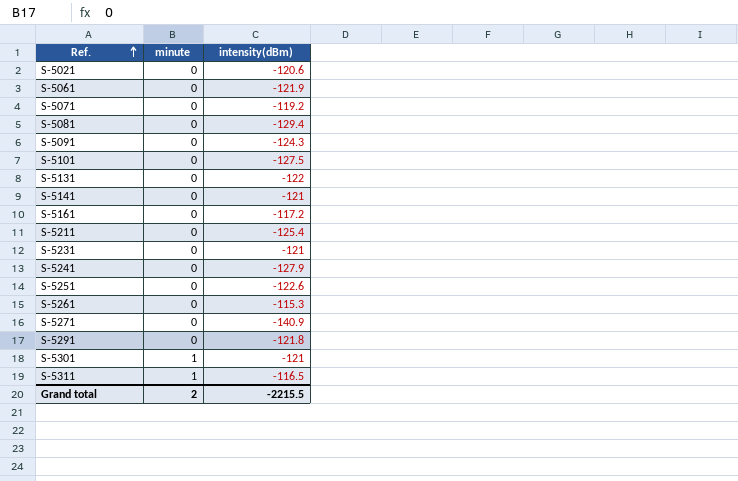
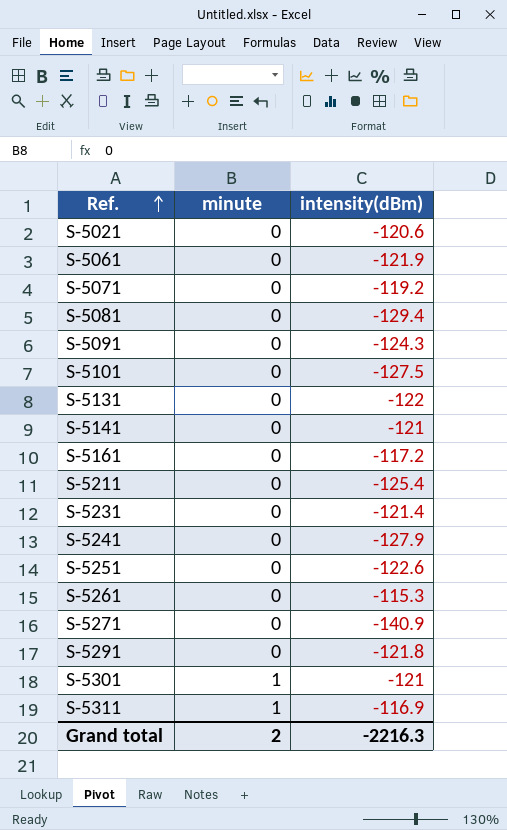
S-5231 | intensity(dBm): -121 -> -121.4
S-5311 | intensity(dBm): -116.5 -> -116.9
Grand total | intensity(dBm): -2215.5 -> -2216.3

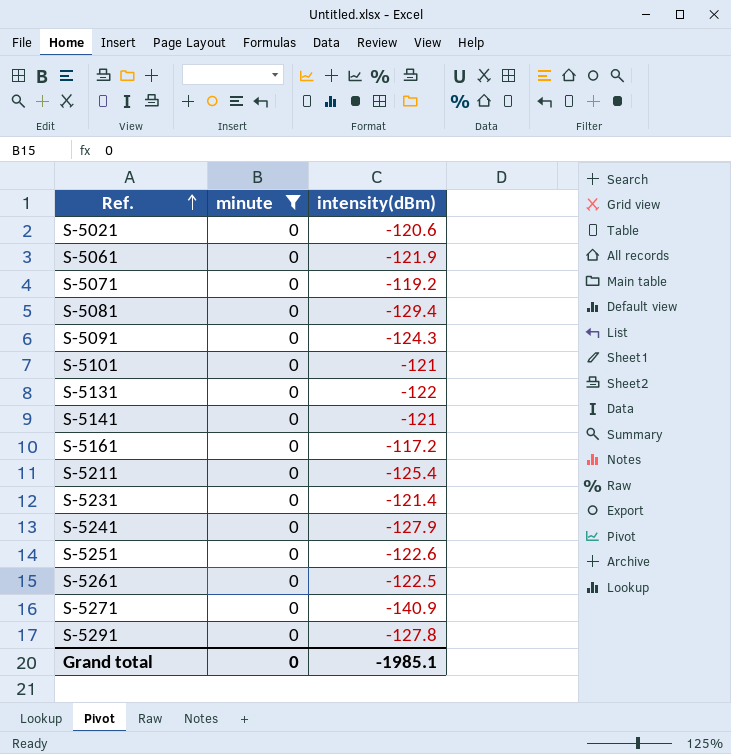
filter: none -> minute = 0
S-5101 | intensity(dBm): -127.5 -> -121
S-5261 | intensity(dBm): -115.3 -> -122.5
S-5291 | intensity(dBm): -121.8 -> -127.8
Grand total | minute: 2 -> 0
Grand total | intensity(dBm): -2216.3 -> -1985.1

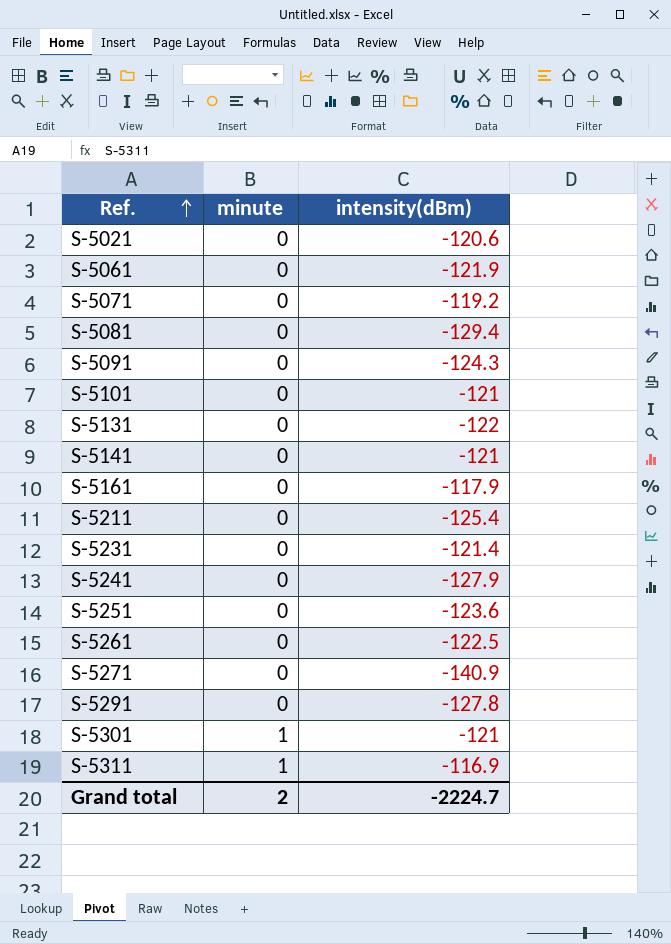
filter: minute = 0 -> none
S-5161 | intensity(dBm): -117.2 -> -117.9
S-5251 | intensity(dBm): -122.6 -> -123.6
Grand total | minute: 0 -> 2
Grand total | intensity(dBm): -1985.1 -> -2224.7

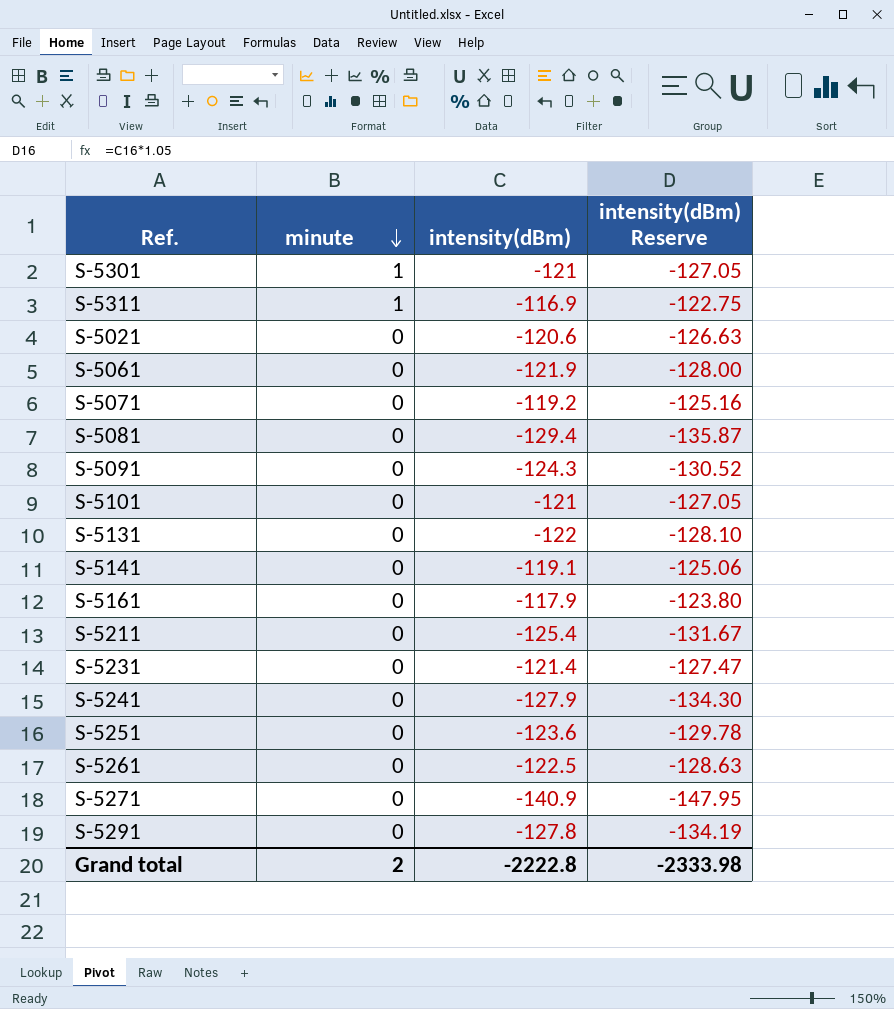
row order: Ref. ascending -> minute descending
column intensity(dBm) Reserve | formula: none -> [intensity(dBm)] * 1.05
S-5141 | intensity(dBm): -121 -> -119.1
Grand total | intensity(dBm): -2224.7 -> -2222.8

